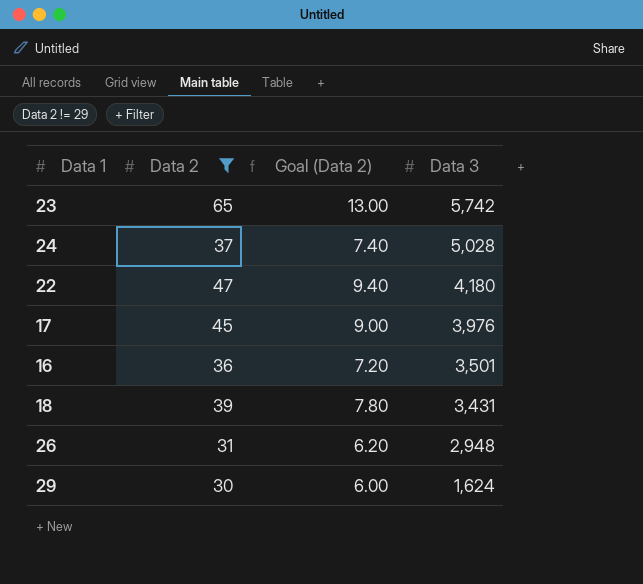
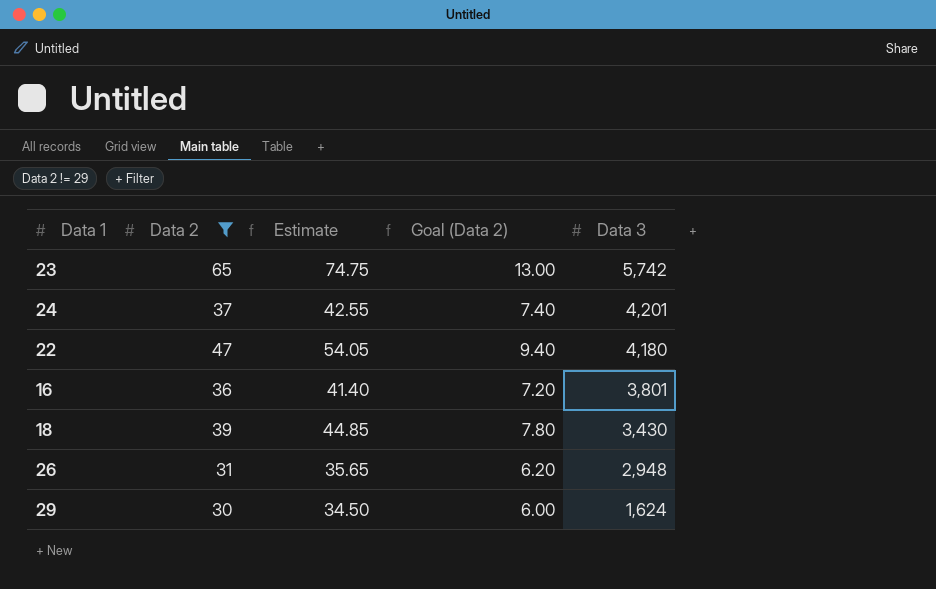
column Estimate | formula: none -> [Data 2] * 1.15
row 17: 45 | 9.00 | 3,976 -> none
24 | Data 3: 5,028 -> 4,201
16 | Data 3: 3,501 -> 3,801
18 | Data 3: 3,431 -> 3,430

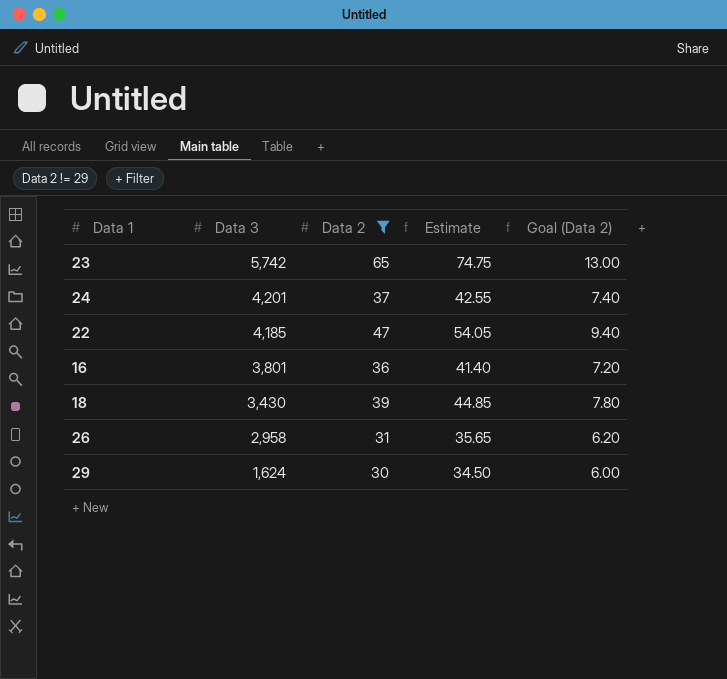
column Data 3 | position: 5 -> 2
22 | Data 3: 4,180 -> 4,185
26 | Data 3: 2,948 -> 2,958

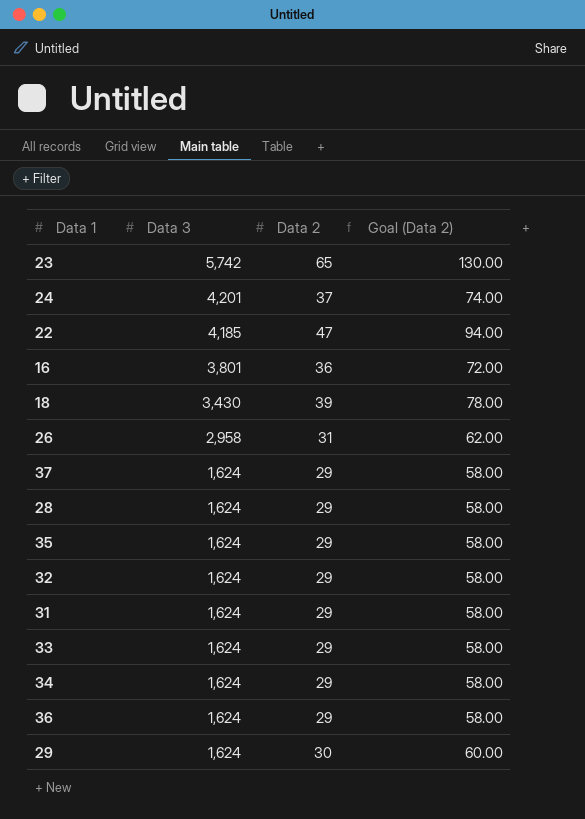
filter: Data 2 != 29 -> none
column Estimate | formula: [Data 2] * 1.15 -> none
column Goal (Data 2) | formula: [Data 2] * 0.2 -> [Data 2] * 2

